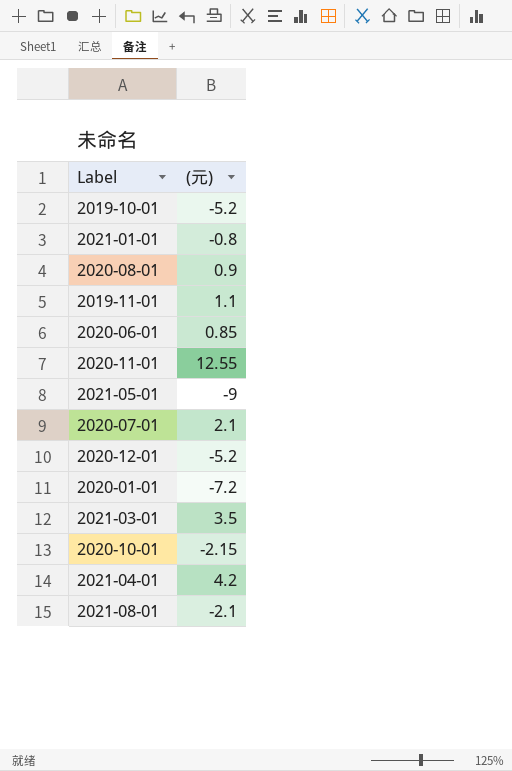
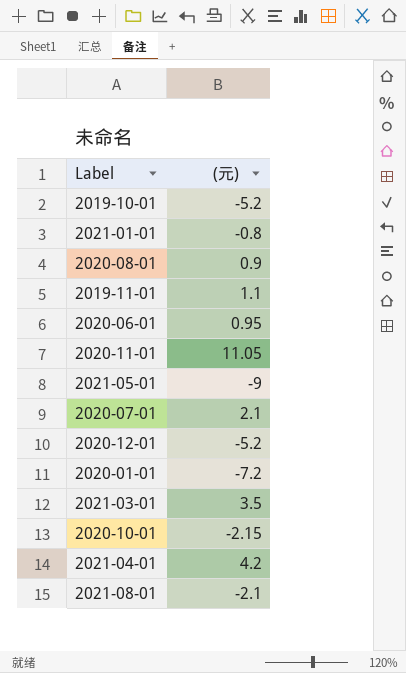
2020-06-01 | (元): 0.85 -> 0.95
2020-11-01 | (元): 12.55 -> 11.05

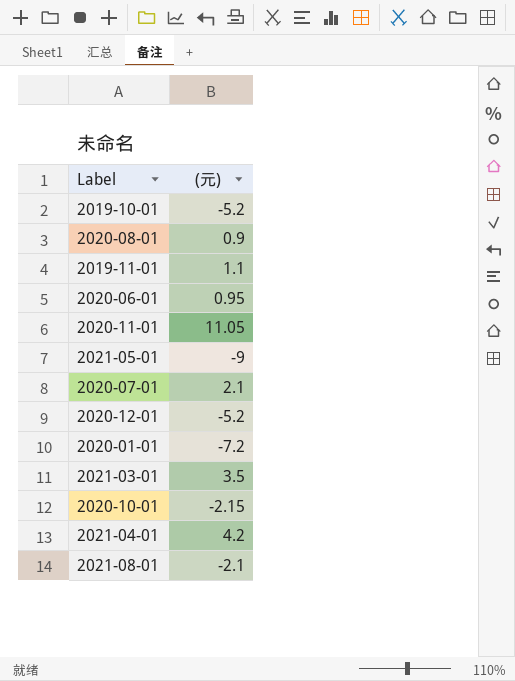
row 2021-01-01: -0.8 -> none

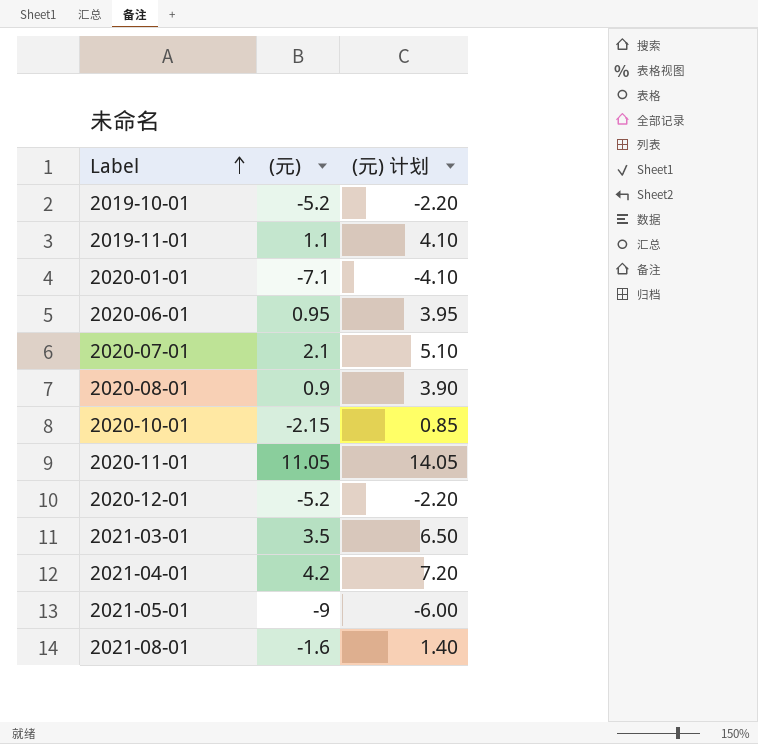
row order: none -> Label ascending
column (元) 计划 | formula: none -> [(元)] + 3
2020-01-01 | (元): -7.2 -> -7.1
2021-08-01 | (元): -2.1 -> -1.6

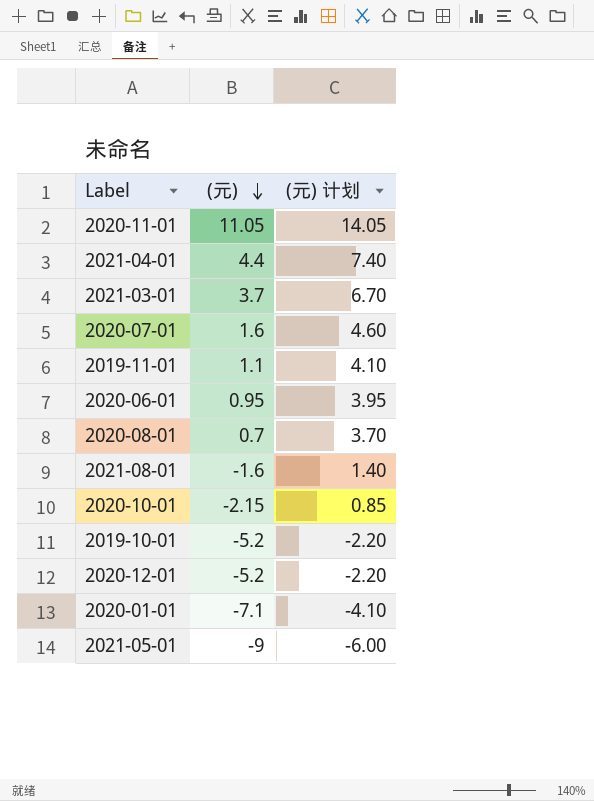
row order: Label ascending -> (元) descending
2021-04-01 | (元): 4.2 -> 4.4
2021-04-01 | (元) 计划: 7.20 -> 7.40
2021-03-01 | (元): 3.5 -> 3.7
2021-03-01 | (元) 计划: 6.50 -> 6.70
2020-07-01 | (元): 2.1 -> 1.6
2020-07-01 | (元) 计划: 5.10 -> 4.60
2020-08-01 | (元): 0.9 -> 0.7
2020-08-01 | (元) 计划: 3.90 -> 3.70

